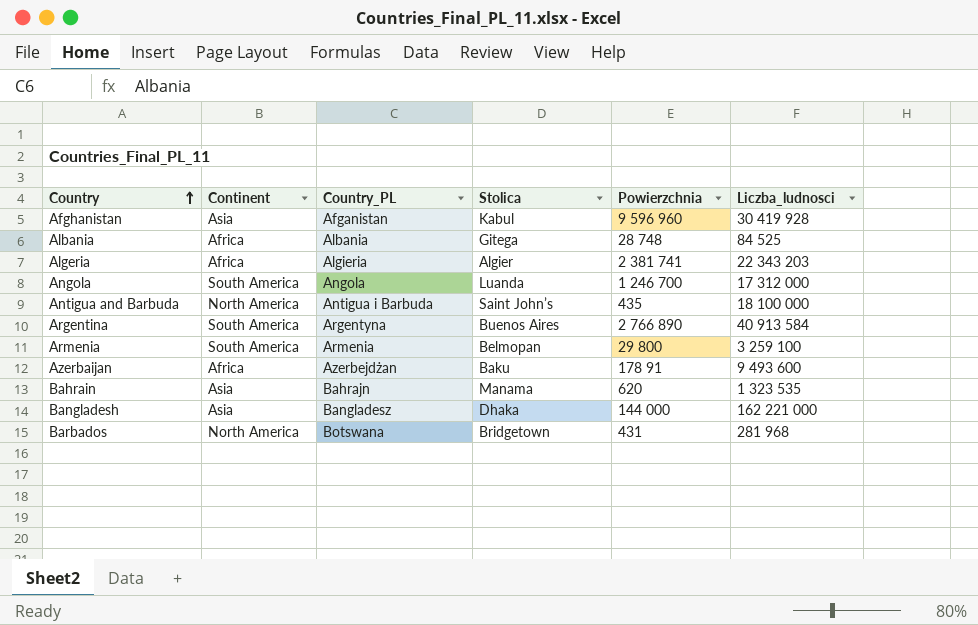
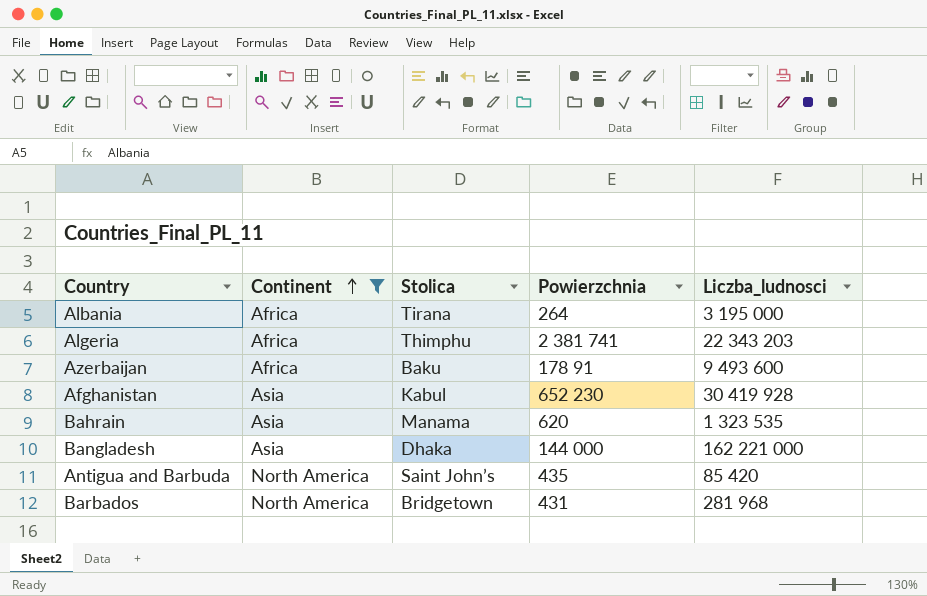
filter: none -> Continent != South America
row order: Country ascending -> Continent ascending
column Country_PL | position: 3 -> none
Albania | Stolica: Gitega -> Tirana
Albania | Powierzchnia: 28 748 -> 264
Albania | Liczba_ludnosci: 84 525 -> 3 195 000
Algeria | Stolica: Algier -> Thimphu
Afghanistan | Powierzchnia: 9 596 960 -> 652 230
Antigua and Barbuda | Liczba_ludnosci: 18 100 000 -> 85 420

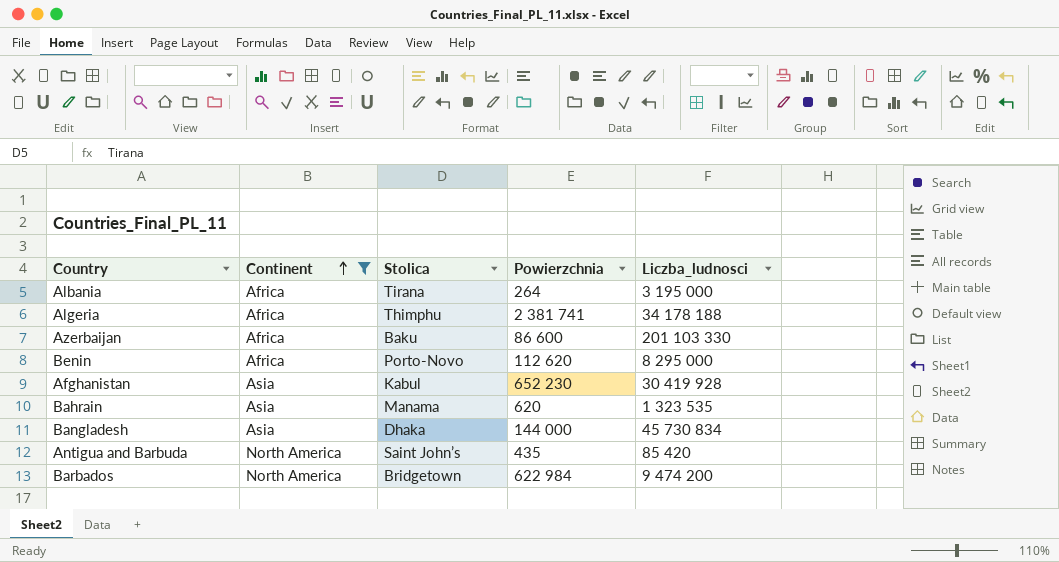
Algeria | Liczba_ludnosci: 22 343 203 -> 34 178 188
Azerbaijan | Powierzchnia: 178 91 -> 86 600
Azerbaijan | Liczba_ludnosci: 9 493 600 -> 201 103 330
row Benin: none -> Africa | Porto-Novo | 112 620 | 8 295 000
Bangladesh | Liczba_ludnosci: 162 221 000 -> 45 730 834
Barbados | Powierzchnia: 431 -> 622 984
Barbados | Liczba_ludnosci: 281 968 -> 9 474 200

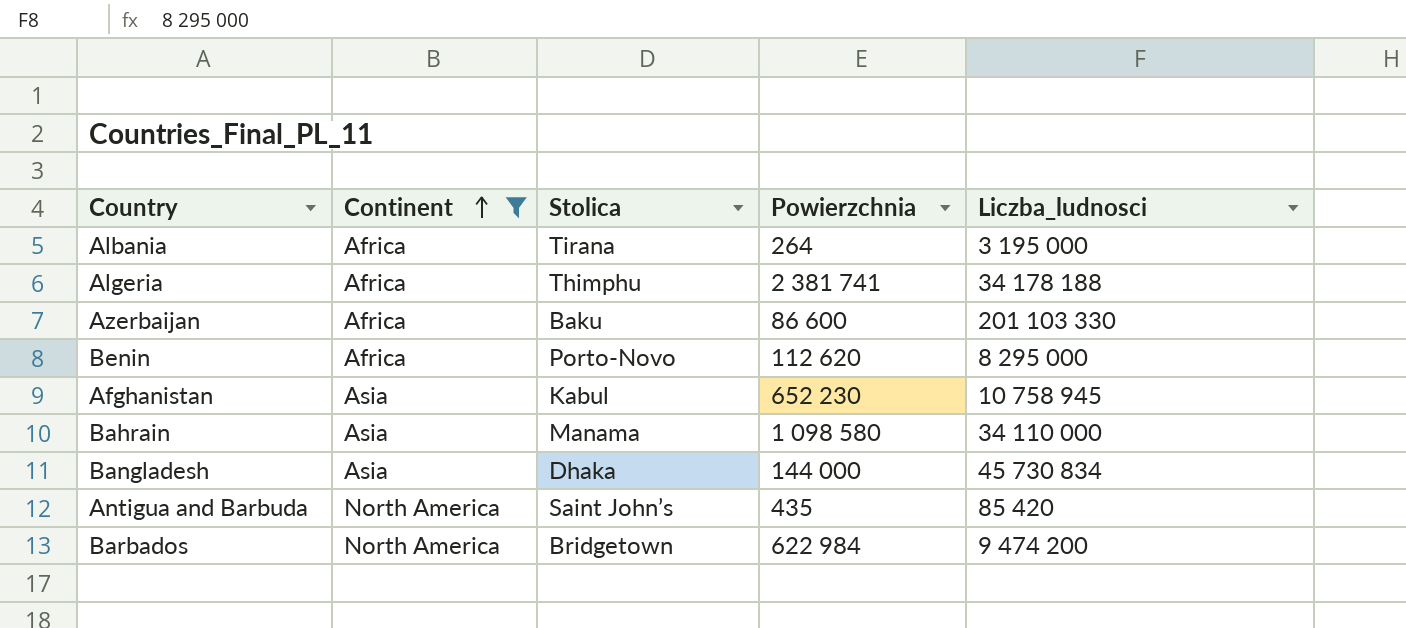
Afghanistan | Liczba_ludnosci: 30 419 928 -> 10 758 945
Bahrain | Powierzchnia: 620 -> 1 098 580
Bahrain | Liczba_ludnosci: 1 323 535 -> 34 110 000

